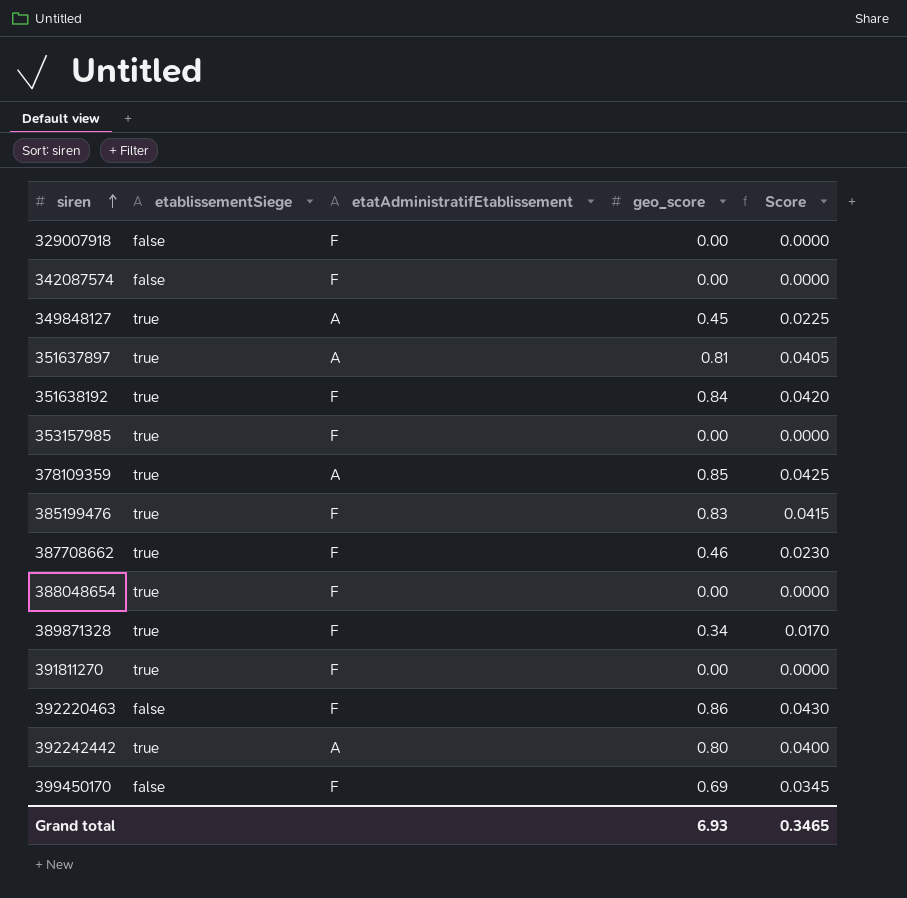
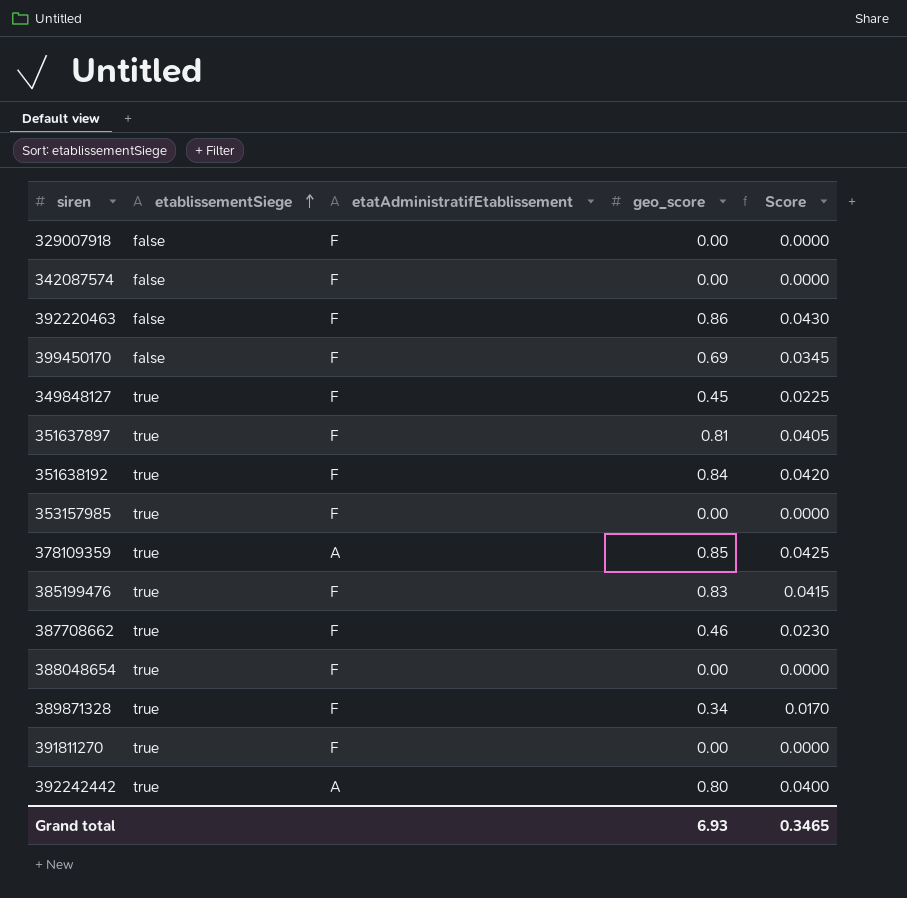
row order: siren ascending -> etablissementSiege ascending
349848127 | etatAdministratifEtablissement: A -> F
351637897 | etatAdministratifEtablissement: A -> F

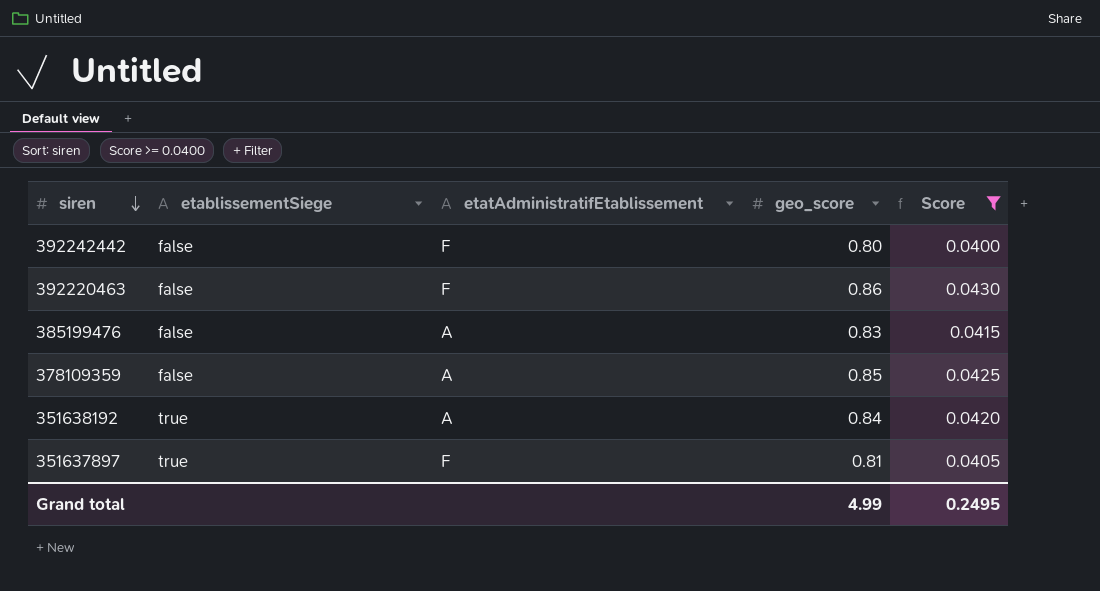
filter: none -> Score >= 0.0400
row order: etablissementSiege ascending -> siren descending
392242442 | etablissementSiege: true -> false
392242442 | etatAdministratifEtablissement: A -> F
385199476 | etablissementSiege: true -> false
385199476 | etatAdministratifEtablissement: F -> A
378109359 | etablissementSiege: true -> false
351638192 | etatAdministratifEtablissement: F -> A
Grand total | geo_score: 6.93 -> 4.99
Grand total | Score: 0.3465 -> 0.2495

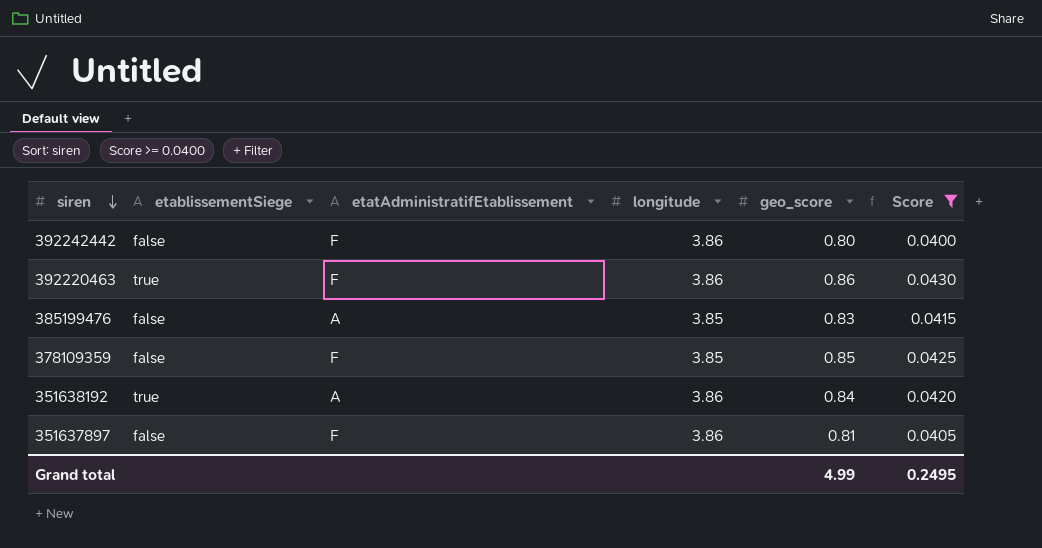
column longitude | position: none -> 4
392220463 | etablissementSiege: false -> true
378109359 | etatAdministratifEtablissement: A -> F
351637897 | etablissementSiege: true -> false

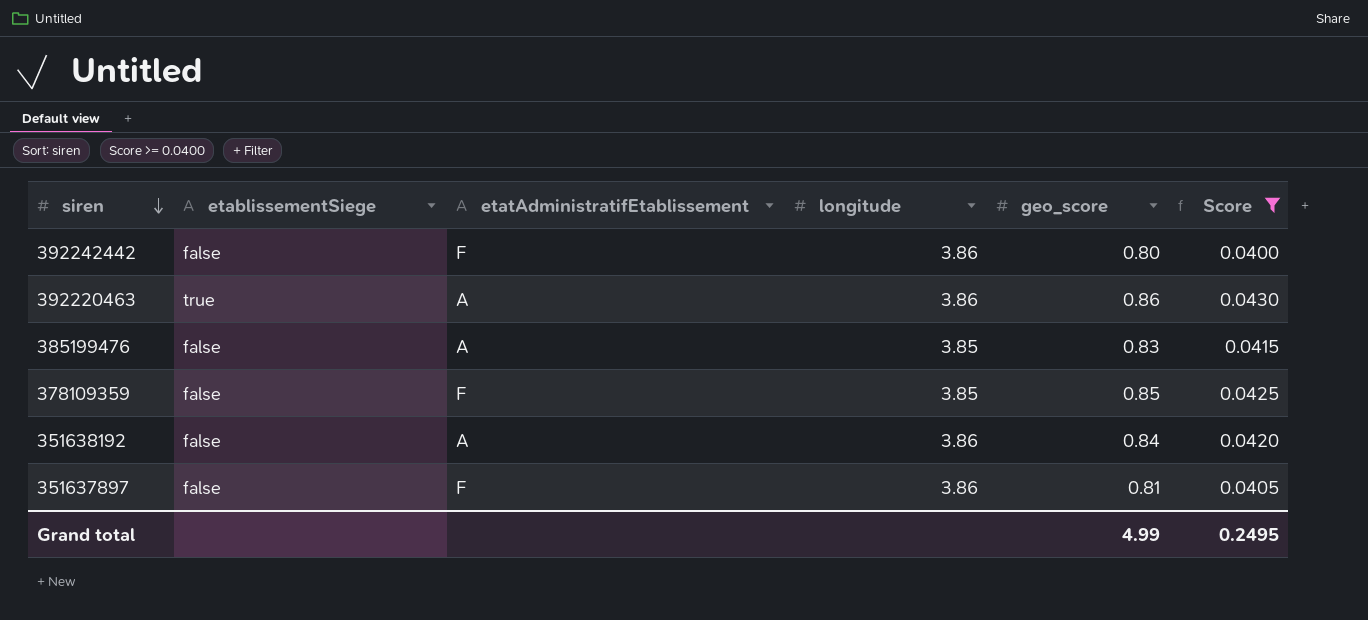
392220463 | etatAdministratifEtablissement: F -> A
351638192 | etablissementSiege: true -> false

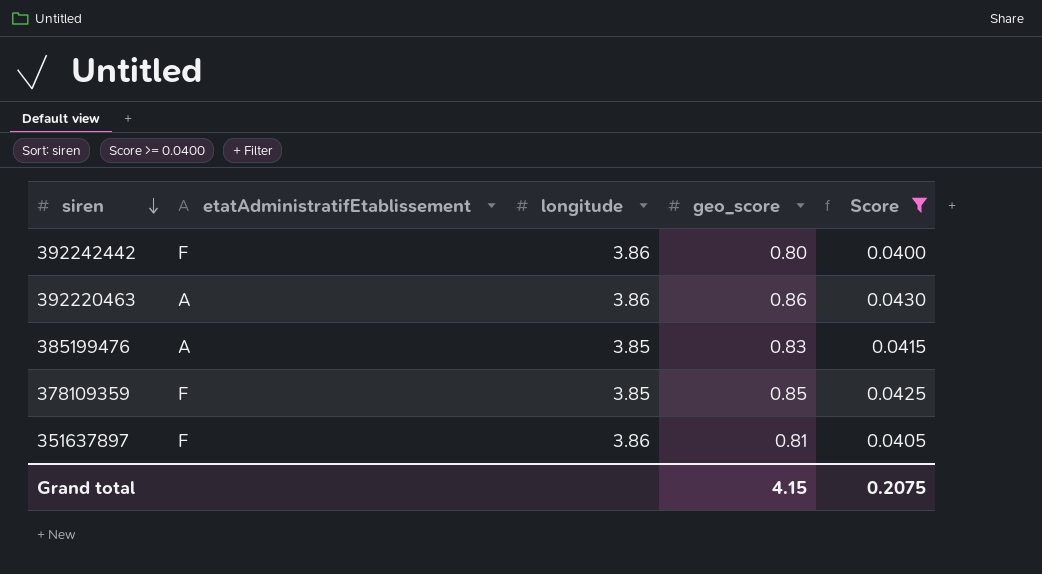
column etablissementSiege | position: 2 -> none
row 351638192: false | A | 3.86 | 0.84 | 0.0420 -> none
Grand total | geo_score: 4.99 -> 4.15
Grand total | Score: 0.2495 -> 0.2075

